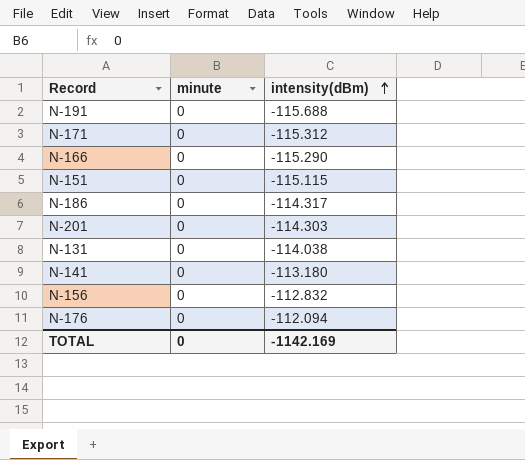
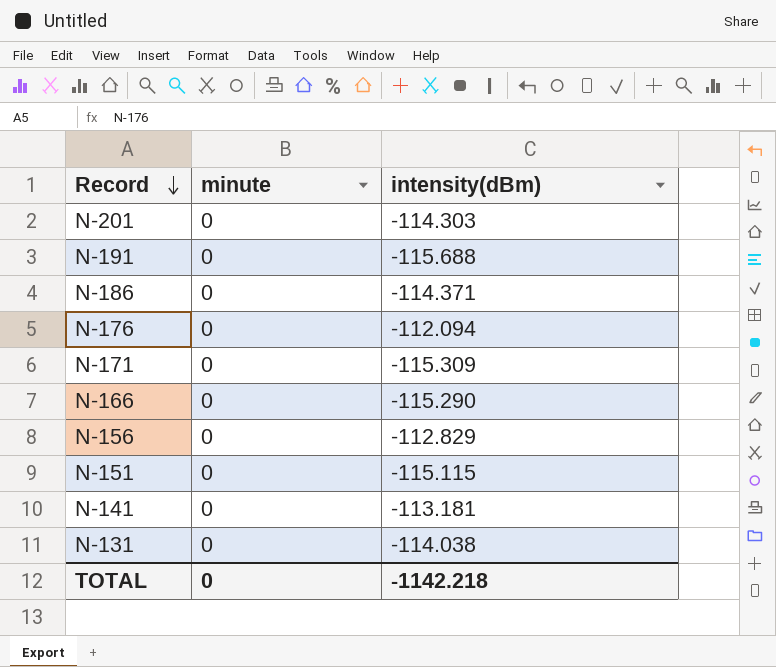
row order: intensity(dBm) ascending -> Record descending
N-186 | intensity(dBm): -114.317 -> -114.371
N-171 | intensity(dBm): -115.312 -> -115.309
N-156 | intensity(dBm): -112.832 -> -112.829
N-141 | intensity(dBm): -113.180 -> -113.181
TOTAL | intensity(dBm): -1142.169 -> -1142.218

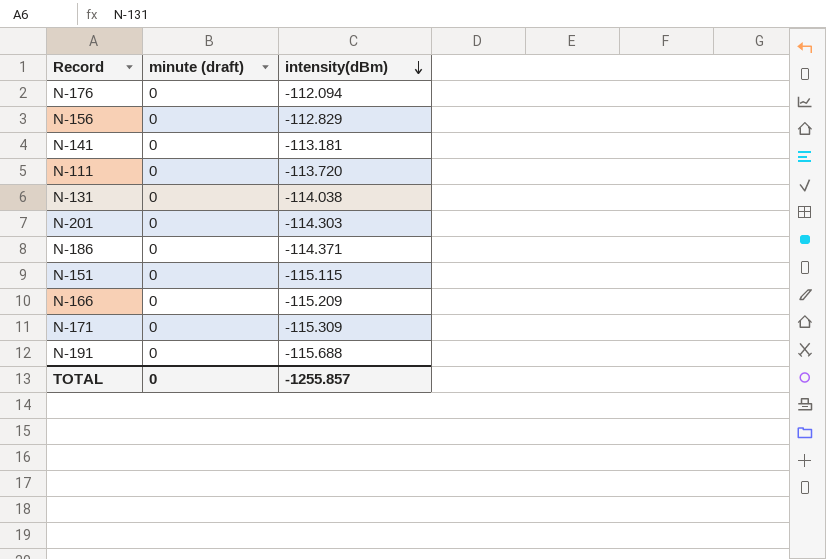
row order: Record descending -> intensity(dBm) descending
column name: minute -> minute (draft)
row N-111: none -> 0 | -113.720
N-166 | intensity(dBm): -115.290 -> -115.209
TOTAL | intensity(dBm): -1142.218 -> -1255.857

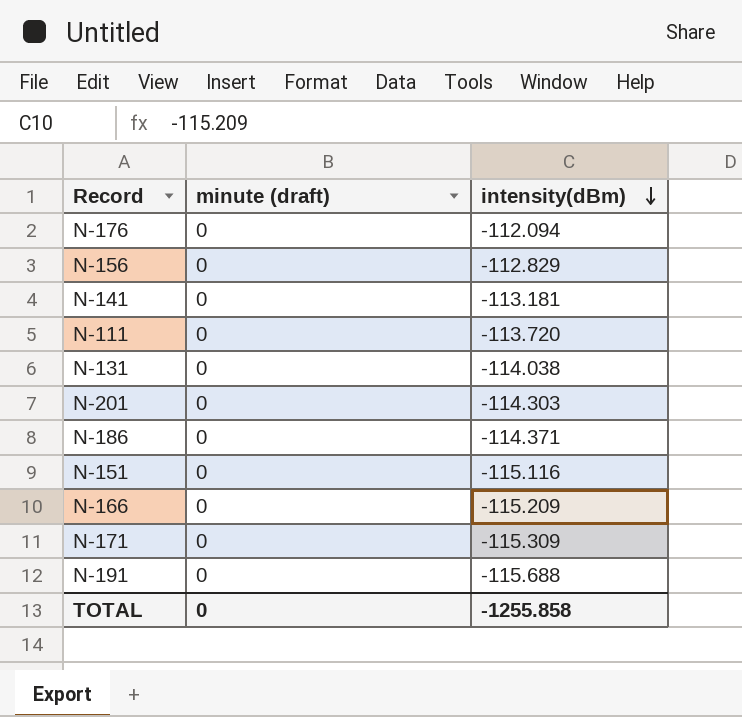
N-151 | intensity(dBm): -115.115 -> -115.116
TOTAL | intensity(dBm): -1255.857 -> -1255.858

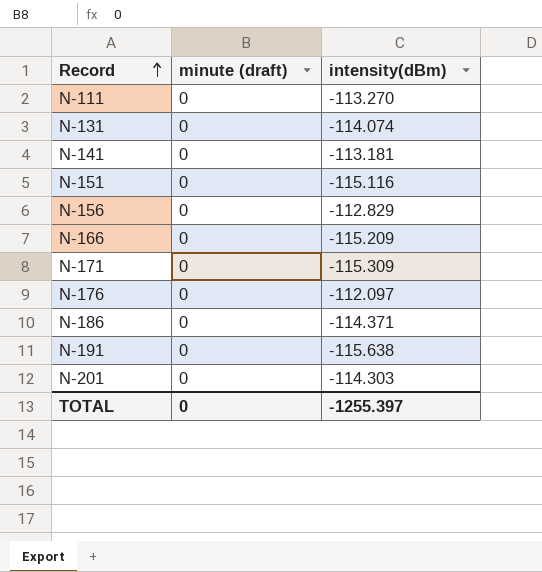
row order: intensity(dBm) descending -> Record ascending
N-111 | intensity(dBm): -113.720 -> -113.270
N-131 | intensity(dBm): -114.038 -> -114.074
N-176 | intensity(dBm): -112.094 -> -112.097
N-191 | intensity(dBm): -115.688 -> -115.638
TOTAL | intensity(dBm): -1255.858 -> -1255.397

